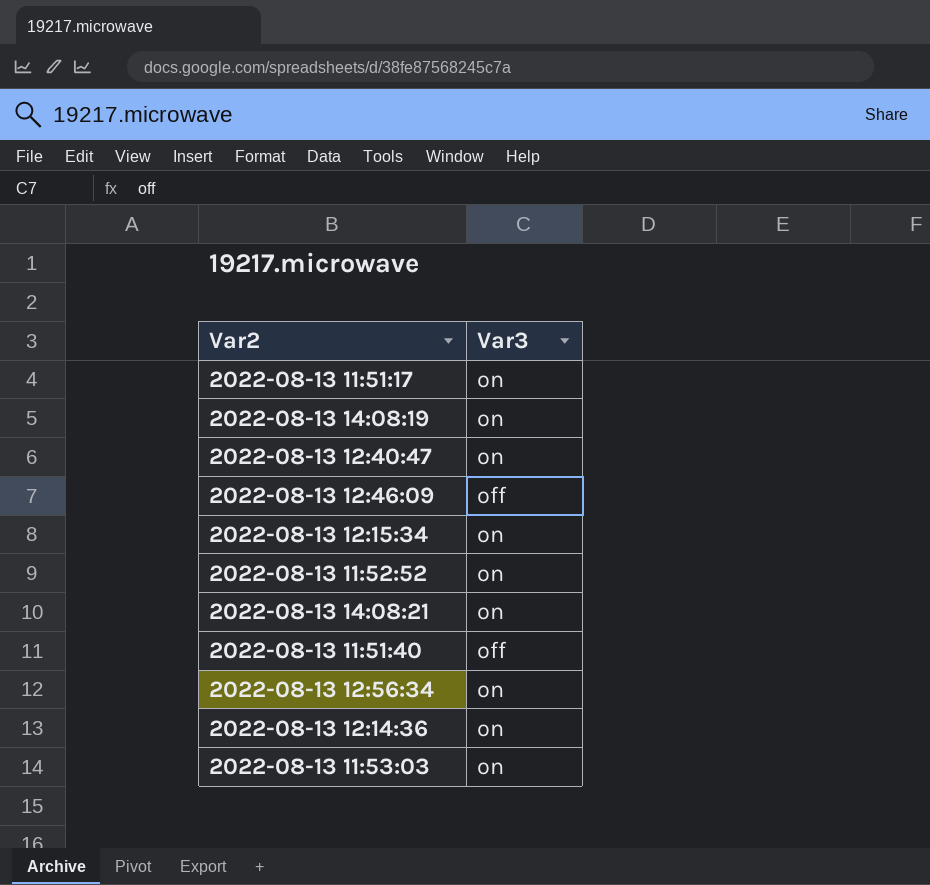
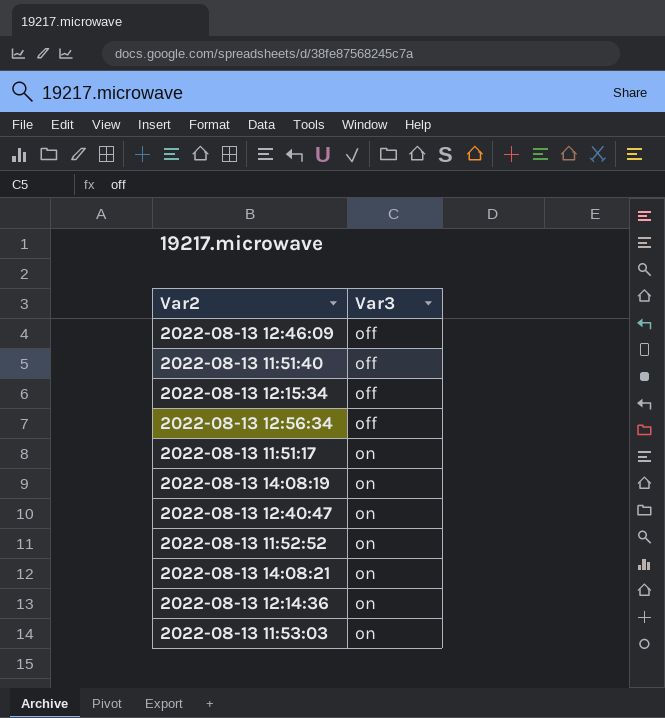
row order: none -> Var3 ascending
2022-08-13 12:15:34 | Var3: on -> off
2022-08-13 12:56:34 | Var3: on -> off

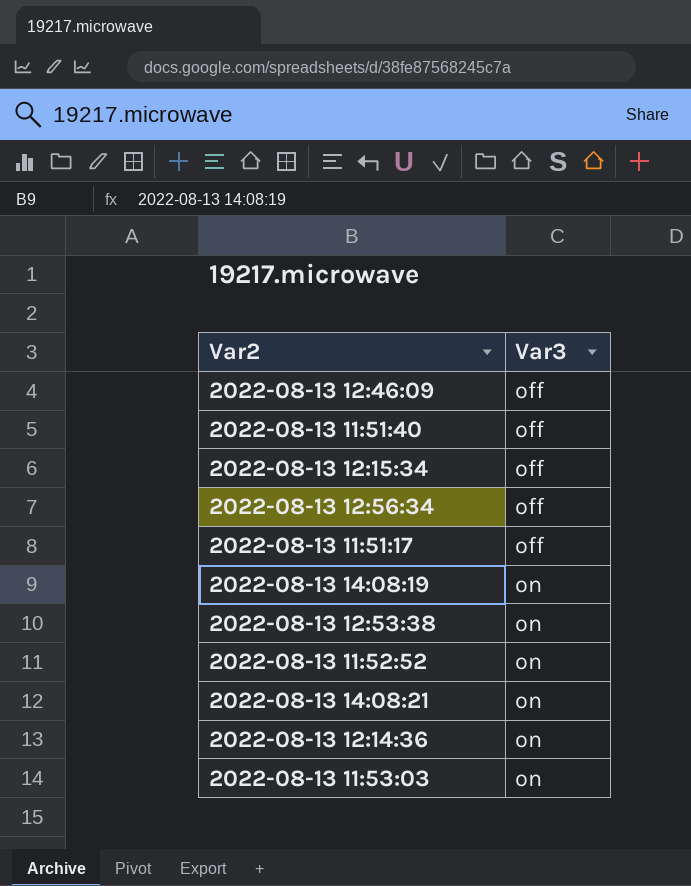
row 2022-08-13 12:40:47: on -> none
2022-08-13 11:51:17 | Var3: on -> off
row 2022-08-13 12:53:38: none -> on

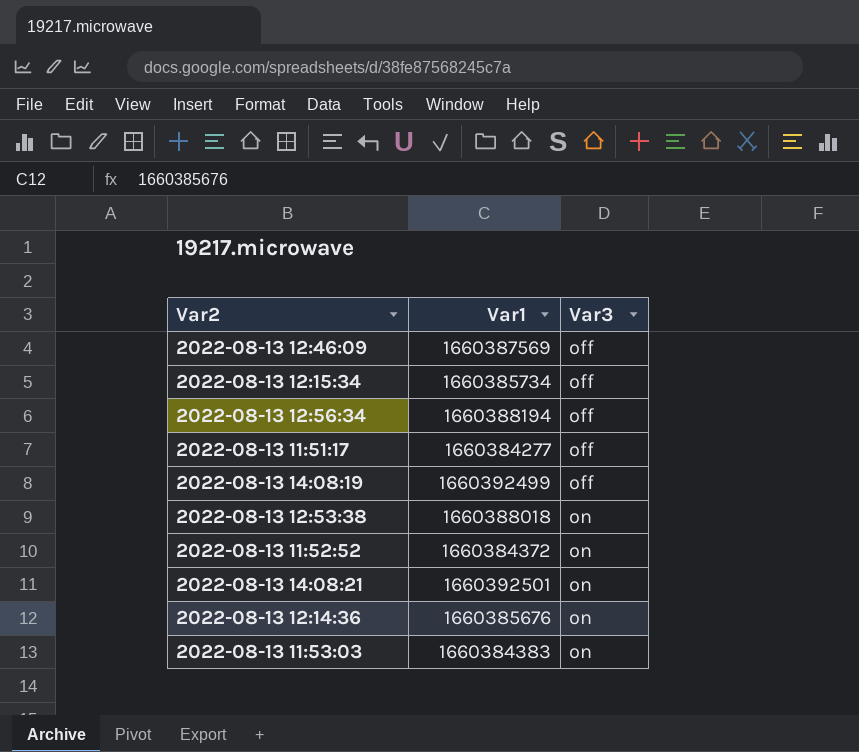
column Var1 | position: none -> 2
row 2022-08-13 11:51:40: off -> none
2022-08-13 14:08:19 | Var3: on -> off

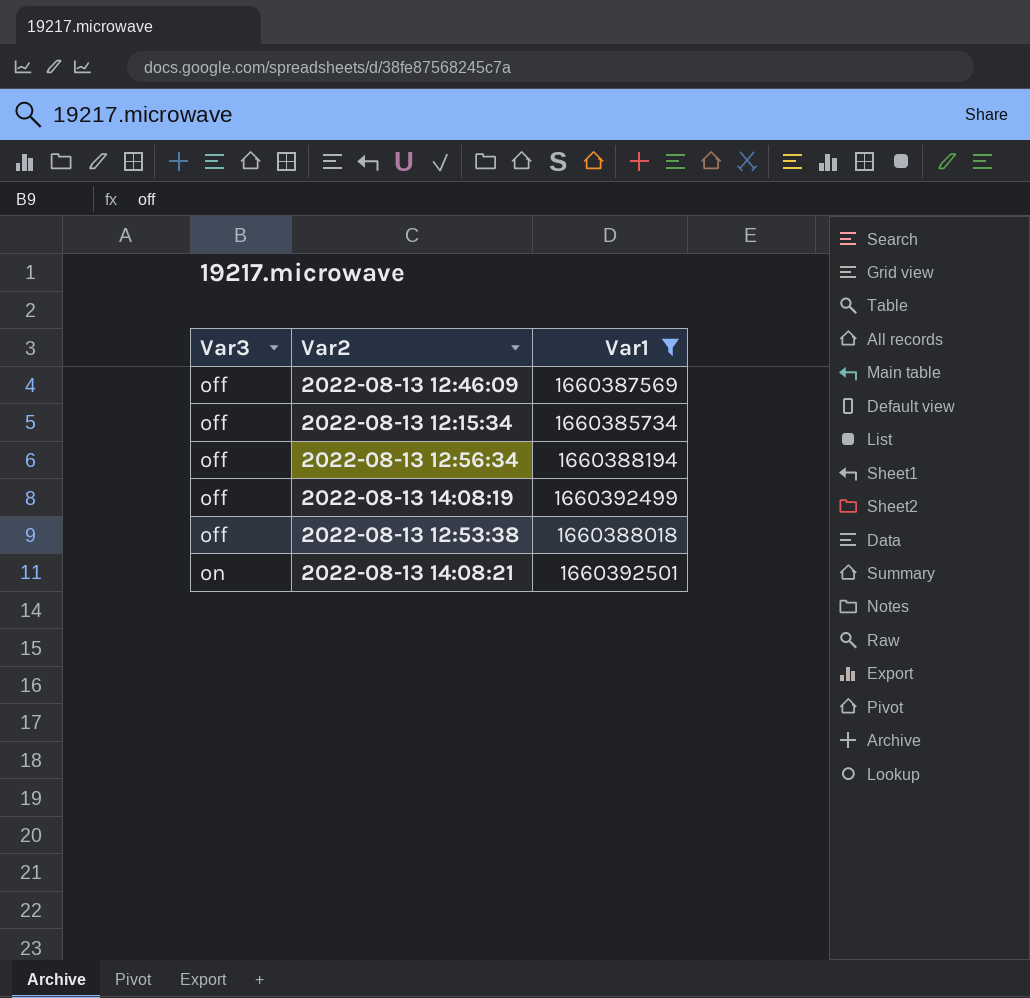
filter: none -> Var1 >= 1660385734
column Var3 | position: 3 -> 1
2022-08-13 12:53:38 | Var3: on -> off

